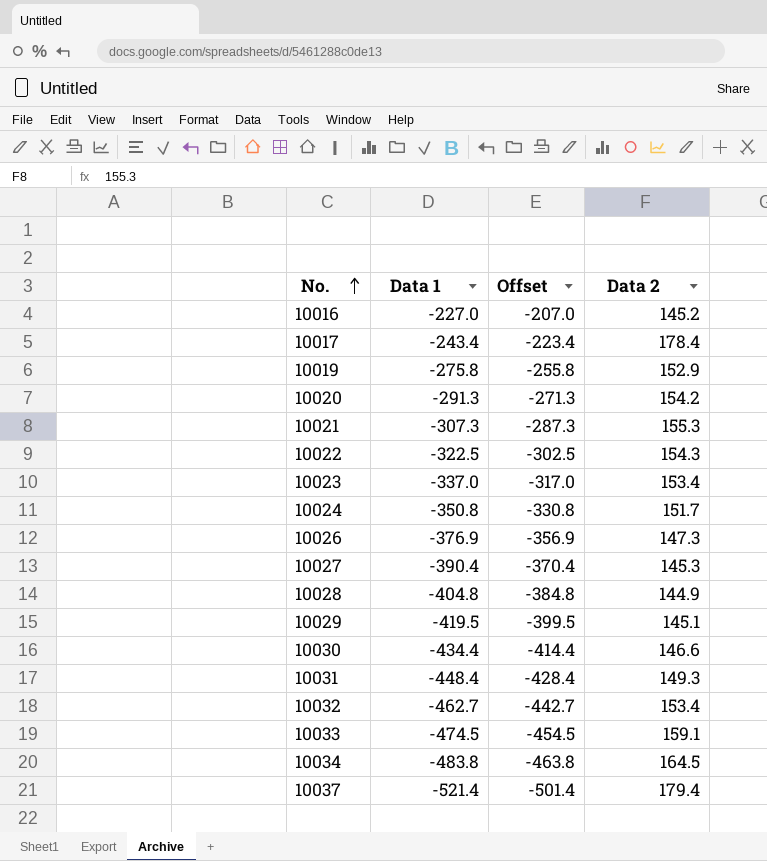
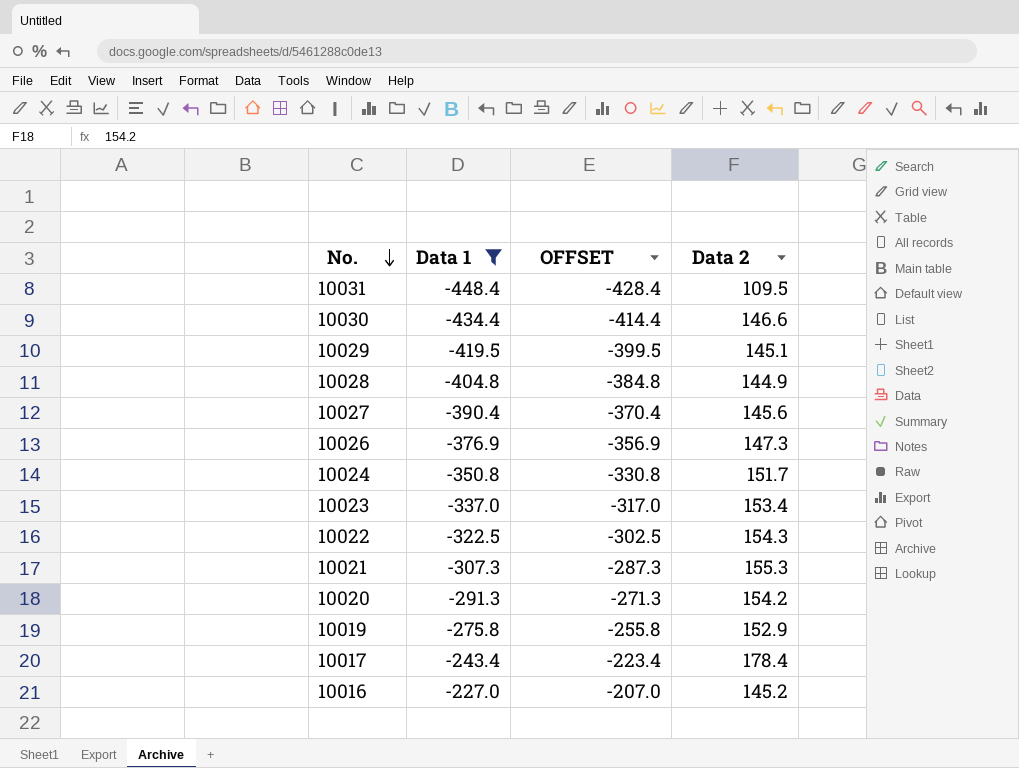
filter: none -> Data 1 >= -448.4
row order: No. ascending -> No. descending
column name: Offset -> OFFSET
10031 | Data 2: 149.3 -> 109.5
10027 | Data 2: 145.3 -> 145.6

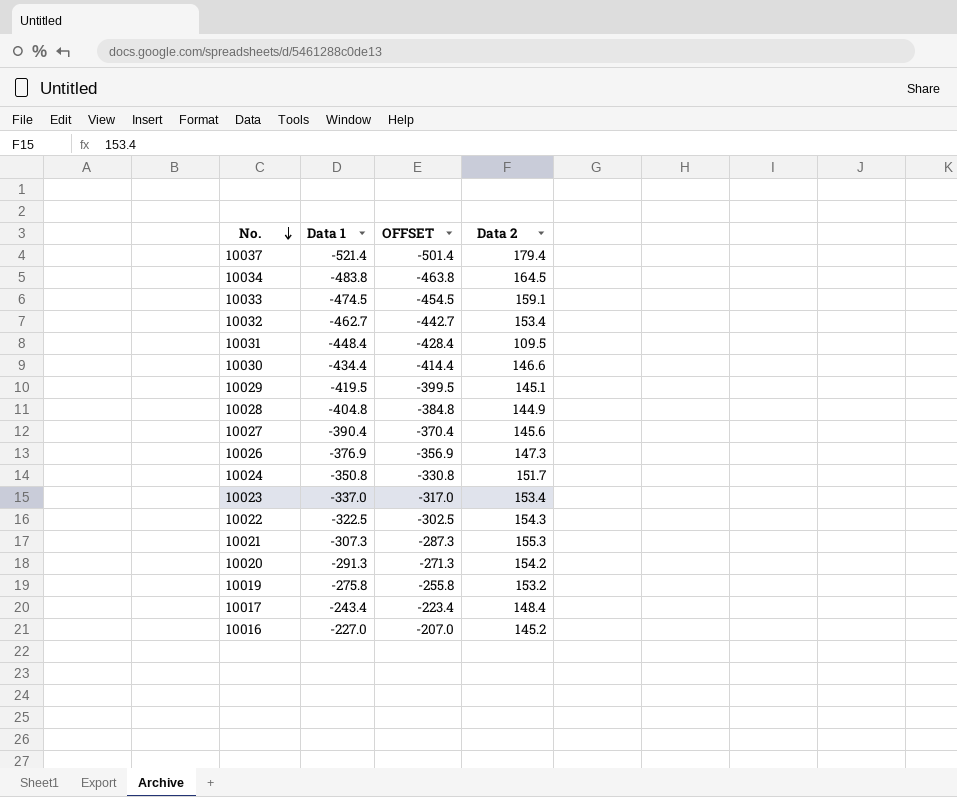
filter: Data 1 >= -448.4 -> none
10019 | Data 2: 152.9 -> 153.2
10017 | Data 2: 178.4 -> 148.4

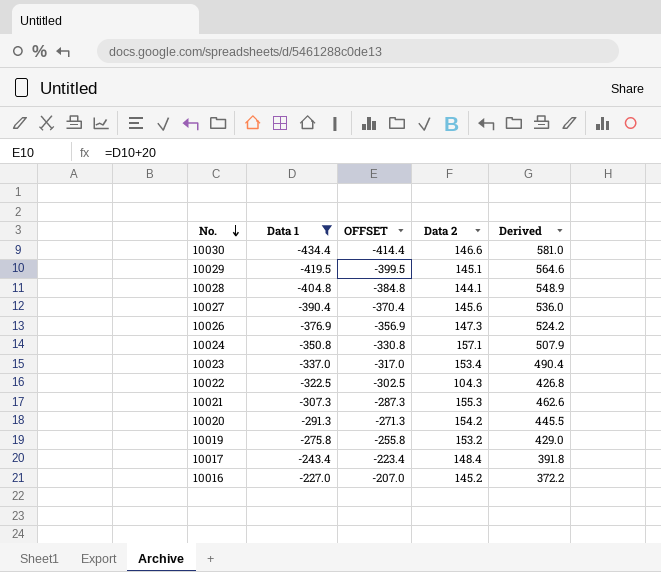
filter: none -> Data 1 >= -434.4
column Derived | formula: none -> [Data 2] - [Data 1]
10028 | Data 2: 144.9 -> 144.1
10024 | Data 2: 151.7 -> 157.1
10022 | Data 2: 154.3 -> 104.3

